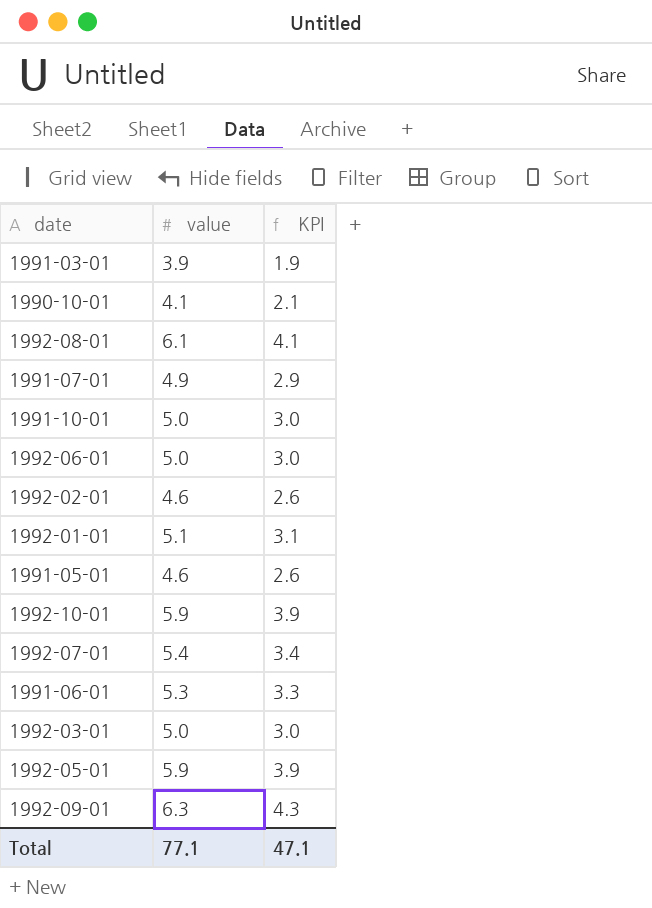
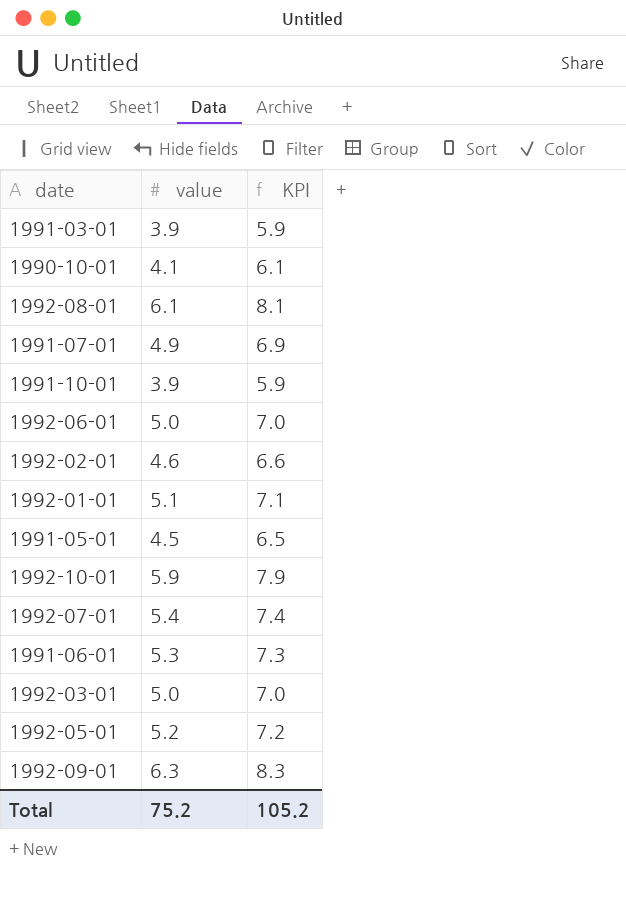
column KPI | formula: [value] - 2 -> [value] + 2
1991-10-01 | value: 5.0 -> 3.9
1991-05-01 | value: 4.6 -> 4.5
1992-05-01 | value: 5.9 -> 5.2
Total | value: 77.1 -> 75.2
Total | KPI: 47.1 -> 105.2

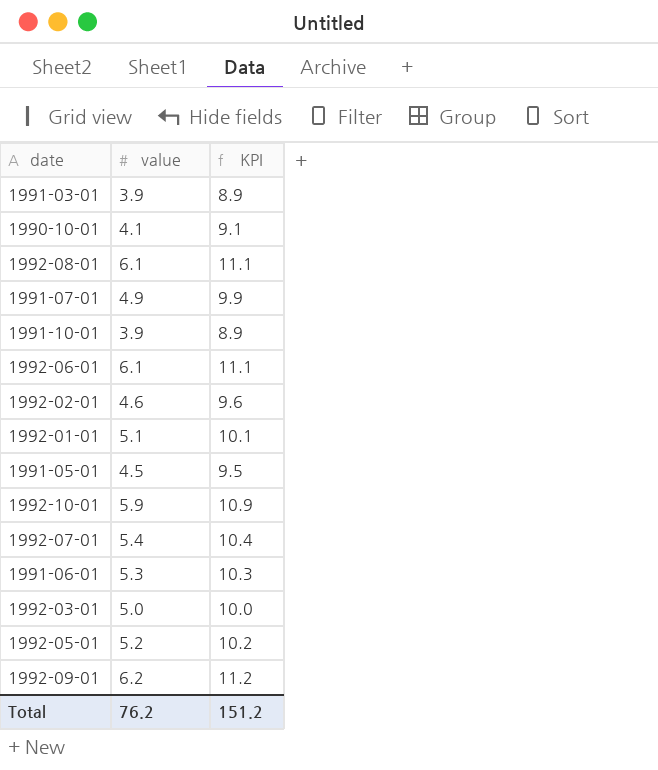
column KPI | formula: [value] + 2 -> [value] + 5
1992-06-01 | value: 5.0 -> 6.1
1992-09-01 | value: 6.3 -> 6.2
Total | value: 75.2 -> 76.2
Total | KPI: 105.2 -> 151.2

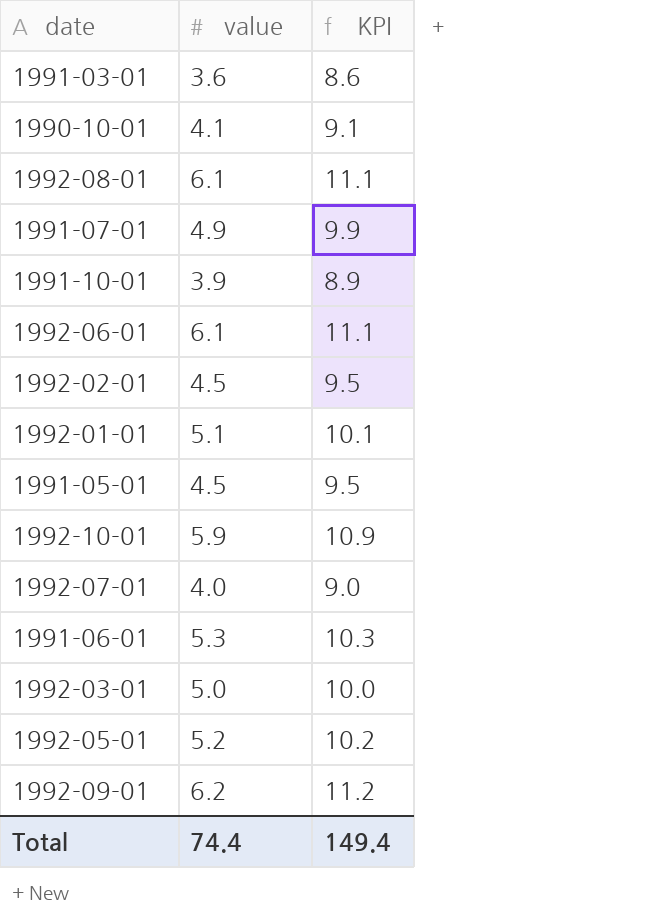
1991-03-01 | value: 3.9 -> 3.6
1991-03-01 | KPI: 8.9 -> 8.6
1992-02-01 | value: 4.6 -> 4.5
1992-02-01 | KPI: 9.6 -> 9.5
1992-07-01 | value: 5.4 -> 4.0
1992-07-01 | KPI: 10.4 -> 9.0
Total | value: 76.2 -> 74.4
Total | KPI: 151.2 -> 149.4

